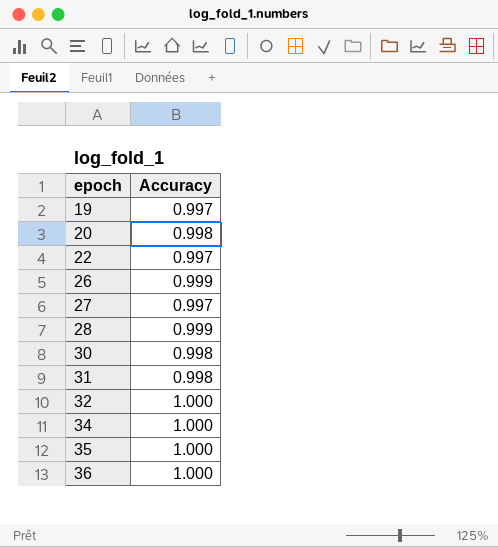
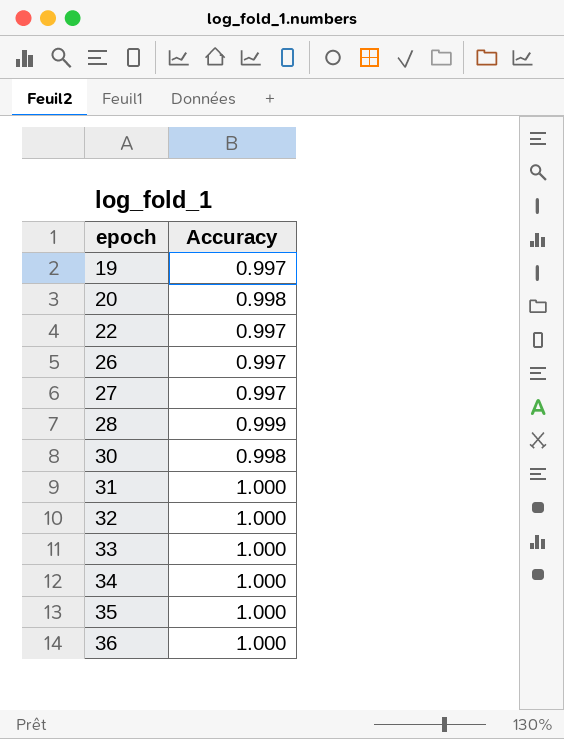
26 | Accuracy: 0.999 -> 0.997
31 | Accuracy: 0.998 -> 1.000
row 33: none -> 1.000

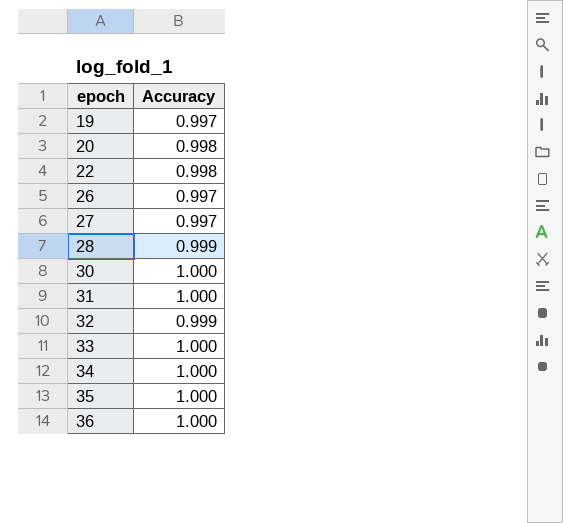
22 | Accuracy: 0.997 -> 0.998
30 | Accuracy: 0.998 -> 1.000
32 | Accuracy: 1.000 -> 0.999

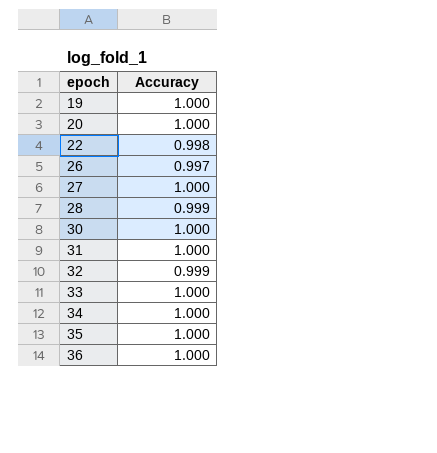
19 | Accuracy: 0.997 -> 1.000
20 | Accuracy: 0.998 -> 1.000
27 | Accuracy: 0.997 -> 1.000

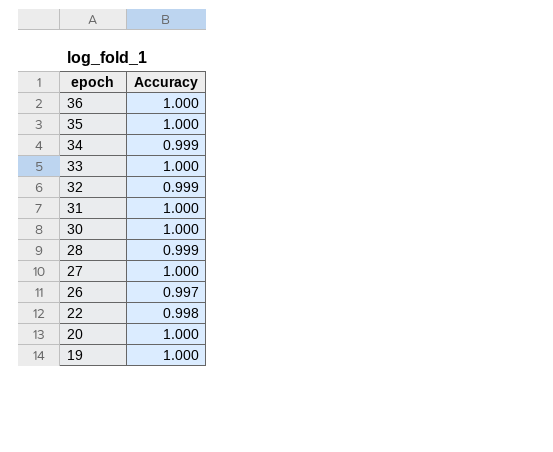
row order: epoch ascending -> epoch descending
34 | Accuracy: 1.000 -> 0.999

